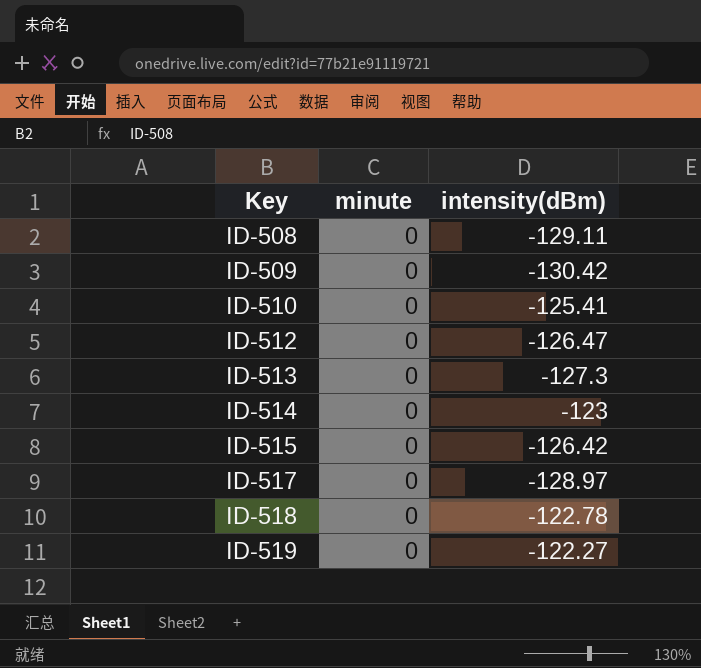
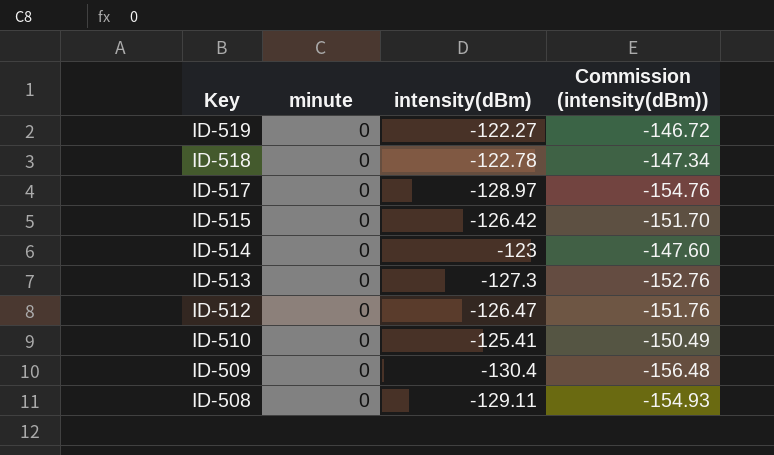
row order: Key ascending -> Key descending
column Commission (intensity(dBm)) | formula: none -> [intensity(dBm)] * 1.2
ID-509 | intensity(dBm): -130.42 -> -130.4

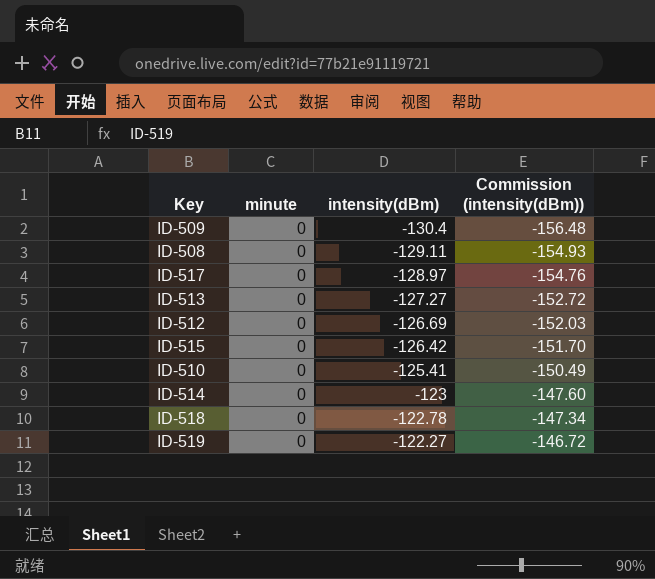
row order: Key descending -> intensity(dBm) ascending
ID-513 | intensity(dBm): -127.3 -> -127.27
ID-513 | Commission (intensity(dBm)): -152.76 -> -152.72
ID-512 | intensity(dBm): -126.47 -> -126.69
ID-512 | Commission (intensity(dBm)): -151.76 -> -152.03

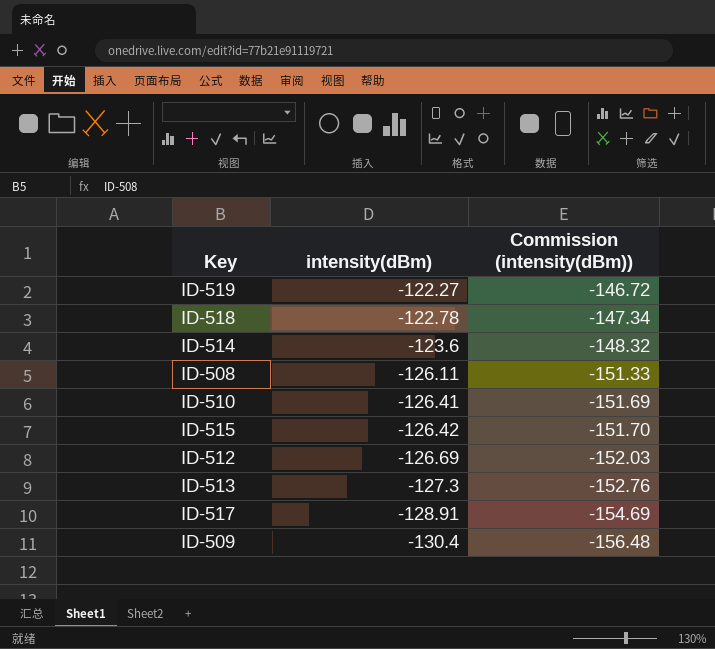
row order: intensity(dBm) ascending -> intensity(dBm) descending
column minute | position: 2 -> none
ID-514 | intensity(dBm): -123 -> -123.6
ID-514 | Commission (intensity(dBm)): -147.60 -> -148.32
ID-508 | intensity(dBm): -129.11 -> -126.11
ID-508 | Commission (intensity(dBm)): -154.93 -> -151.33
ID-510 | intensity(dBm): -125.41 -> -126.41
ID-510 | Commission (intensity(dBm)): -150.49 -> -151.69
ID-513 | intensity(dBm): -127.27 -> -127.3
ID-513 | Commission (intensity(dBm)): -152.72 -> -152.76
ID-517 | intensity(dBm): -128.97 -> -128.91
ID-517 | Commission (intensity(dBm)): -154.76 -> -154.69

